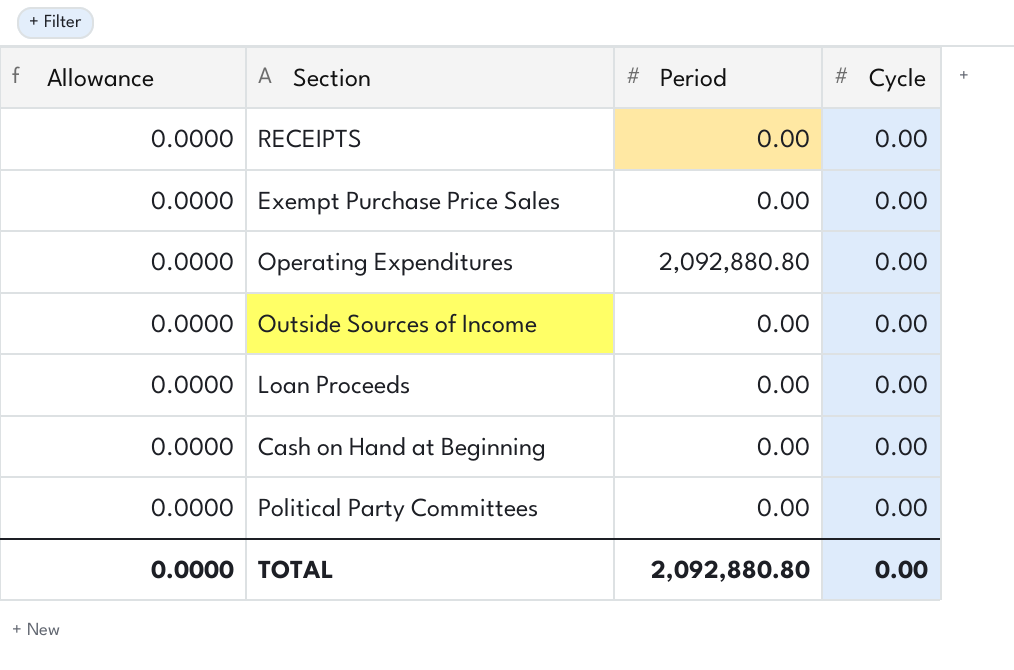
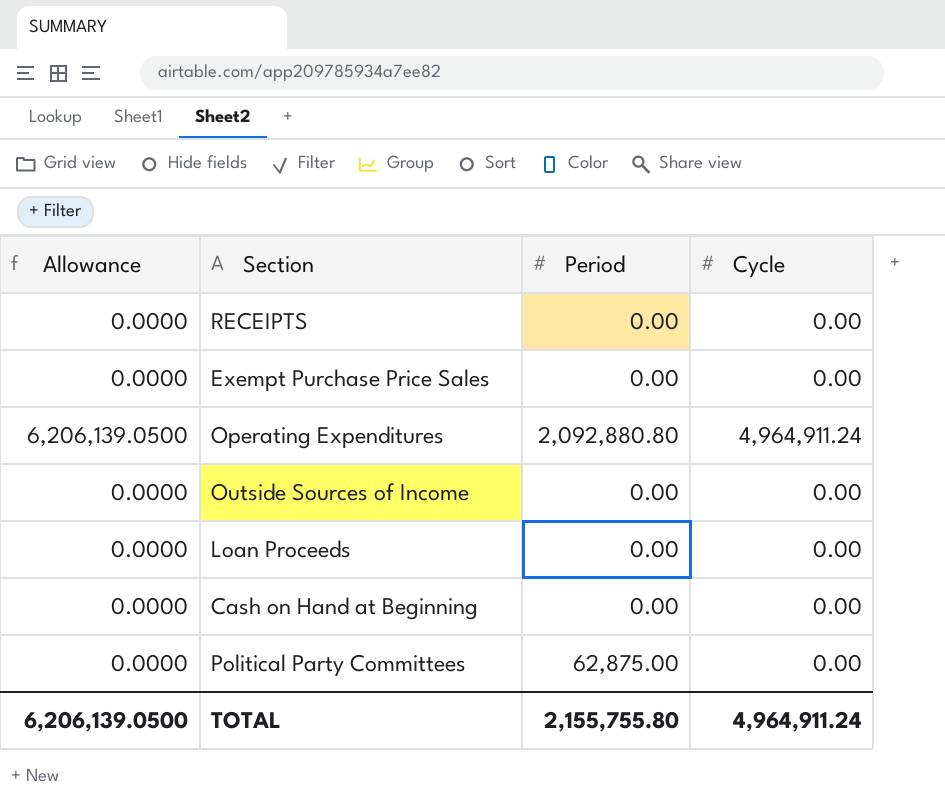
Operating Expenditures | Allowance: 0.0000 -> 6,206,139.0500
Operating Expenditures | Cycle: 0.00 -> 4,964,911.24
Political Party Committees | Period: 0.00 -> 62,875.00
TOTAL | Allowance: 0.0000 -> 6,206,139.0500
TOTAL | Period: 2,092,880.80 -> 2,155,755.80
TOTAL | Cycle: 0.00 -> 4,964,911.24

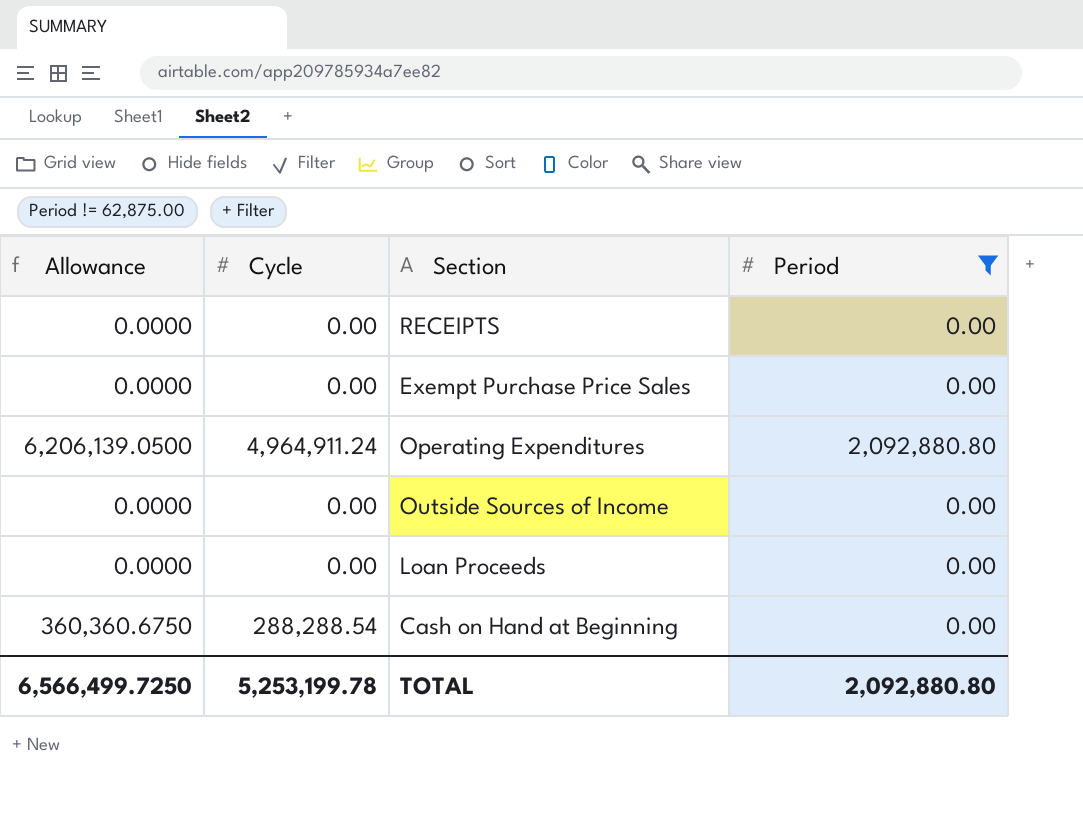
filter: none -> Period != 62,875.00
column Cycle | position: 4 -> 2
Cash on Hand at Beginning | Allowance: 0.0000 -> 360,360.6750
Cash on Hand at Beginning | Cycle: 0.00 -> 288,288.54
TOTAL | Allowance: 6,206,139.0500 -> 6,566,499.7250
TOTAL | Cycle: 4,964,911.24 -> 5,253,199.78
TOTAL | Period: 2,155,755.80 -> 2,092,880.80

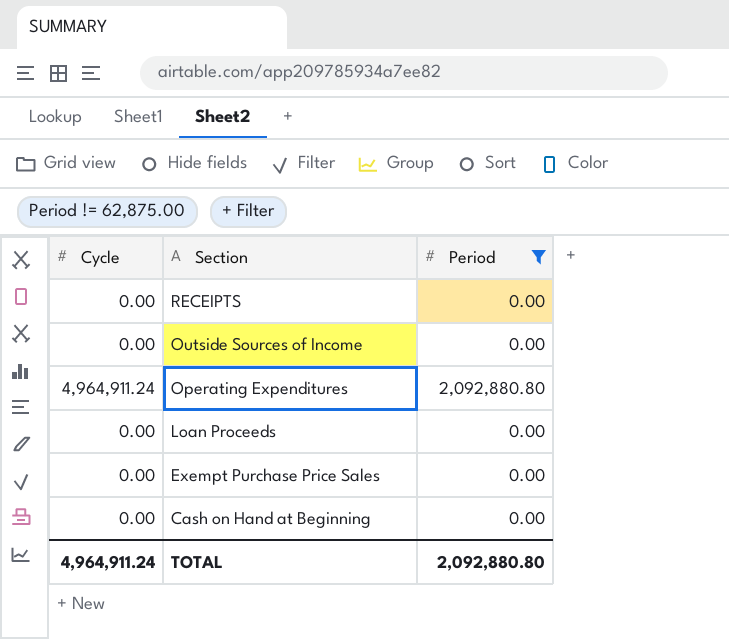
row order: none -> Section descending
column Allowance | formula: [Cycle] * 1.25 -> none
Cash on Hand at Beginning | Cycle: 288,288.54 -> 0.00
TOTAL | Cycle: 5,253,199.78 -> 4,964,911.24

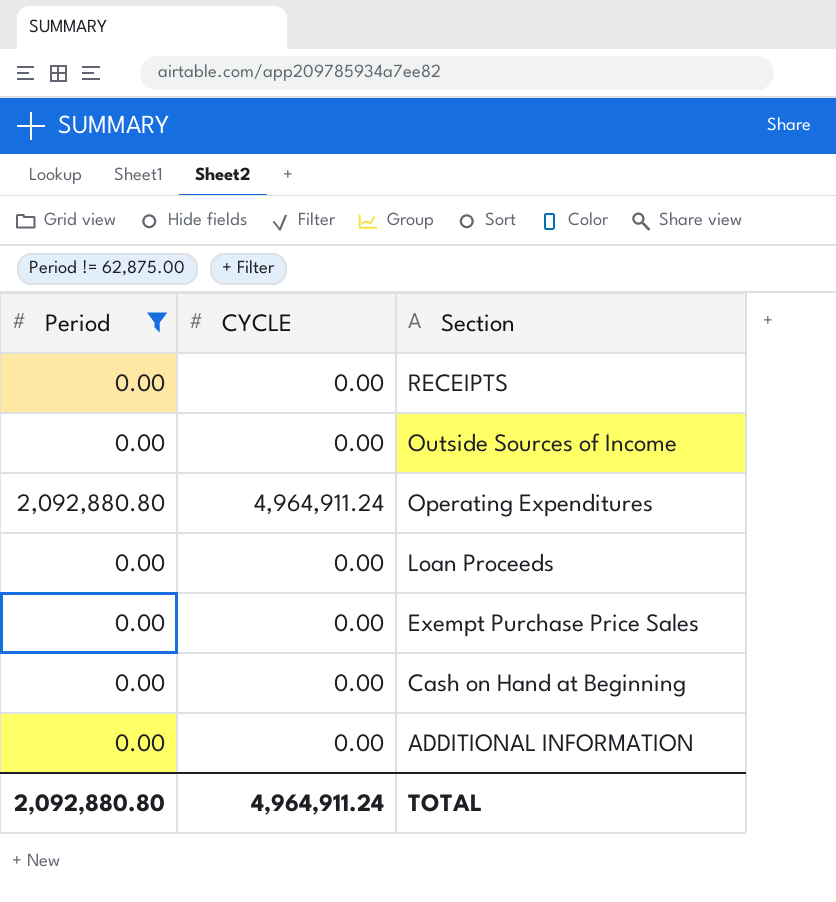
column Period | position: 3 -> 1
column name: Cycle -> CYCLE
row ADDITIONAL INFORMATION: none -> 0.00 | 0.00

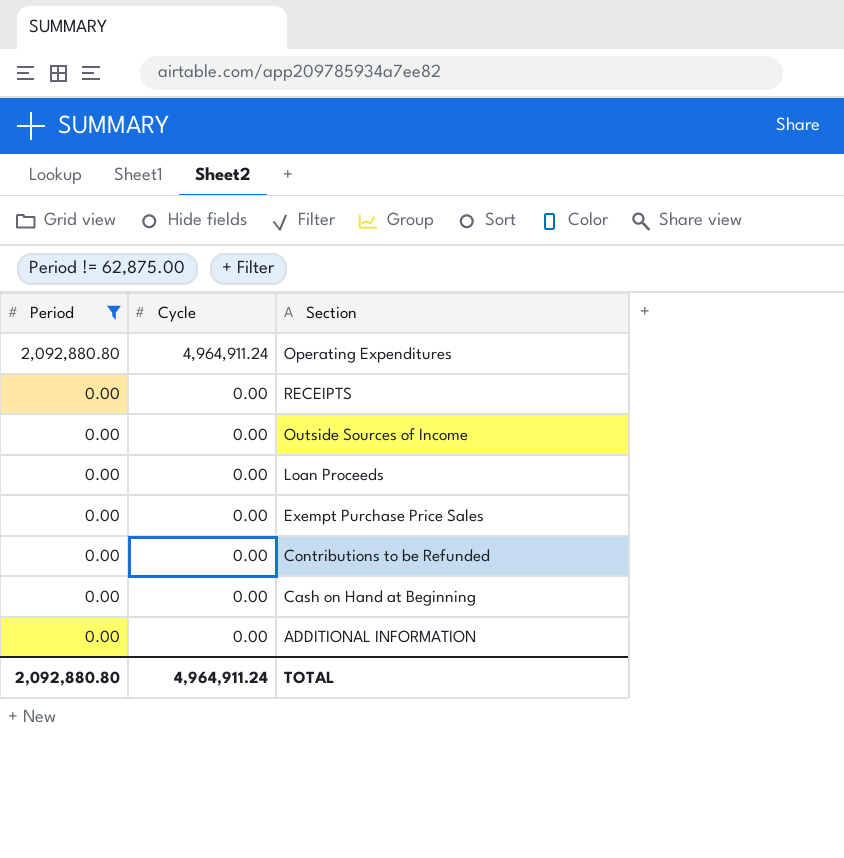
row order: Section descending -> Period descending
column name: CYCLE -> Cycle
row Contributions to be Refunded: none -> 0.00 | 0.00

